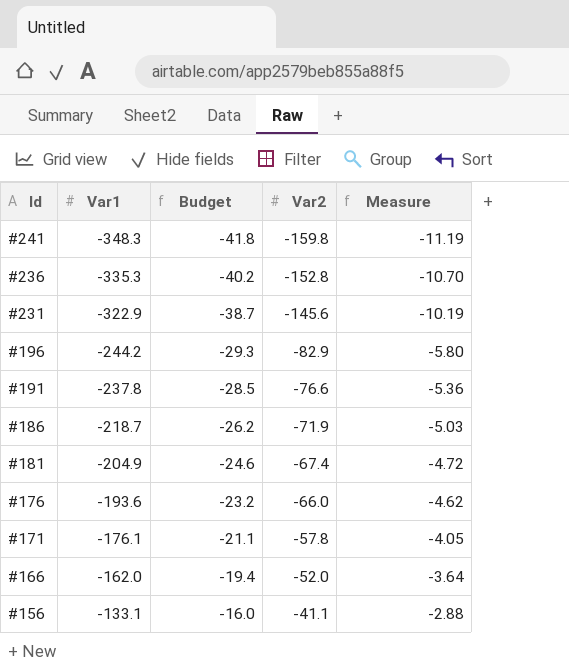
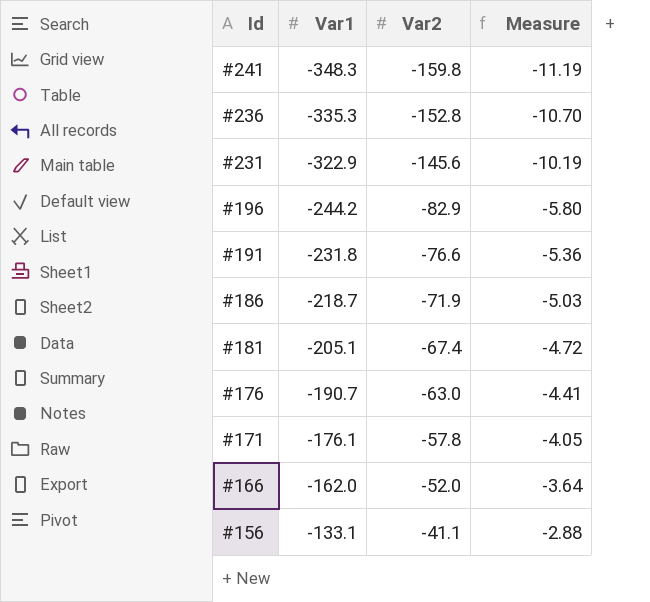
column Budget | formula: [Var1] * 0.12 -> none
#191 | Var1: -237.8 -> -231.8
#181 | Var1: -204.9 -> -205.1
#176 | Var1: -193.6 -> -190.7
#176 | Var2: -66.0 -> -63.0
#176 | Measure: -4.62 -> -4.41

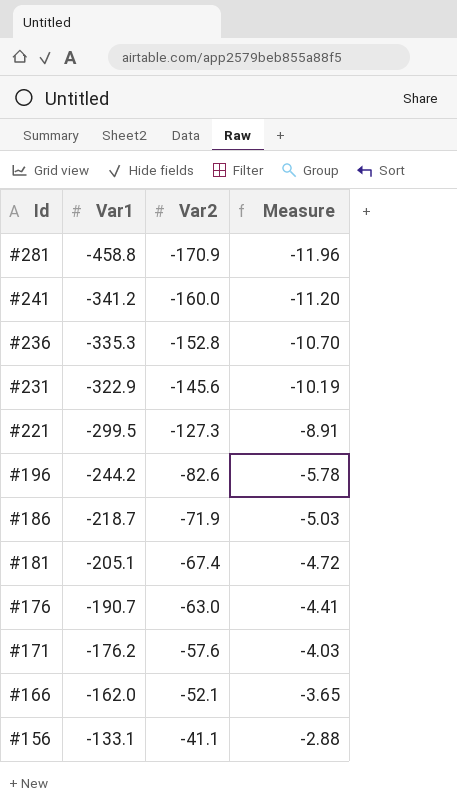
row #191: -231.8 | -76.6 | -5.36 -> none
row #281: none -> -458.8 | -170.9 | -11.96
#241 | Var1: -348.3 -> -341.2
#241 | Var2: -159.8 -> -160.0
#241 | Measure: -11.19 -> -11.20
row #221: none -> -299.5 | -127.3 | -8.91
#196 | Var2: -82.9 -> -82.6
#196 | Measure: -5.80 -> -5.78
#171 | Var1: -176.1 -> -176.2
#171 | Var2: -57.8 -> -57.6
#171 | Measure: -4.05 -> -4.03
#166 | Var2: -52.0 -> -52.1
#166 | Measure: -3.64 -> -3.65

